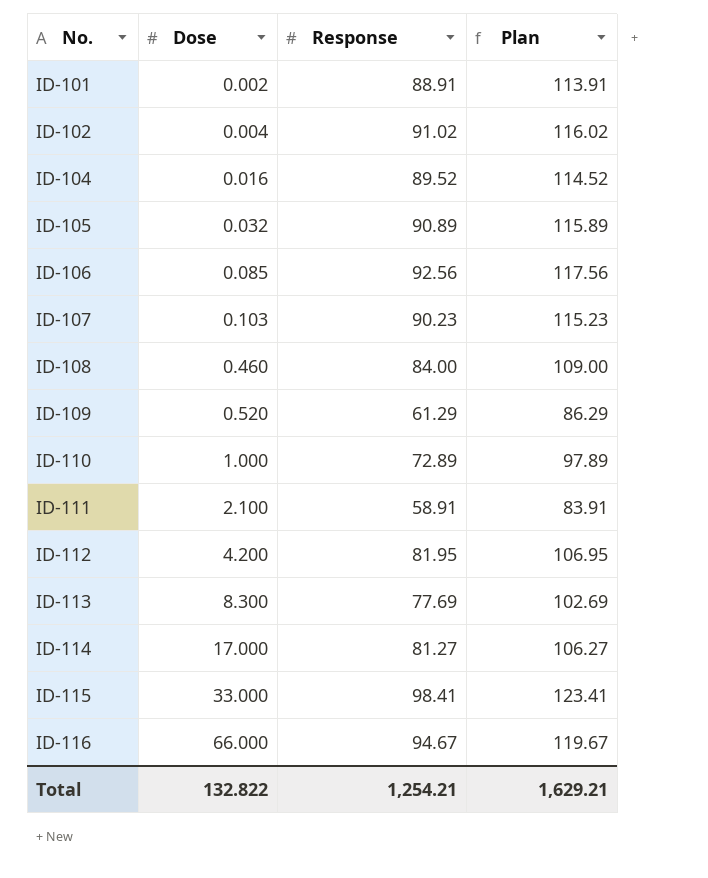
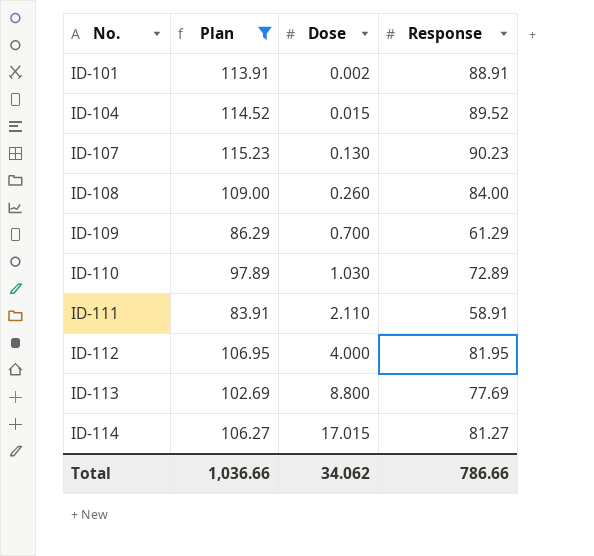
filter: none -> Plan <= 115.23
column Plan | position: 4 -> 2
ID-104 | Dose: 0.016 -> 0.015
ID-107 | Dose: 0.103 -> 0.130
ID-108 | Dose: 0.460 -> 0.260
ID-109 | Dose: 0.520 -> 0.700
ID-110 | Dose: 1.000 -> 1.030
ID-111 | Dose: 2.100 -> 2.110
ID-112 | Dose: 4.200 -> 4.000
ID-113 | Dose: 8.300 -> 8.800
ID-114 | Dose: 17.000 -> 17.015
Total | Plan: 1,629.21 -> 1,036.66
Total | Dose: 132.822 -> 34.062
Total | Response: 1,254.21 -> 786.66

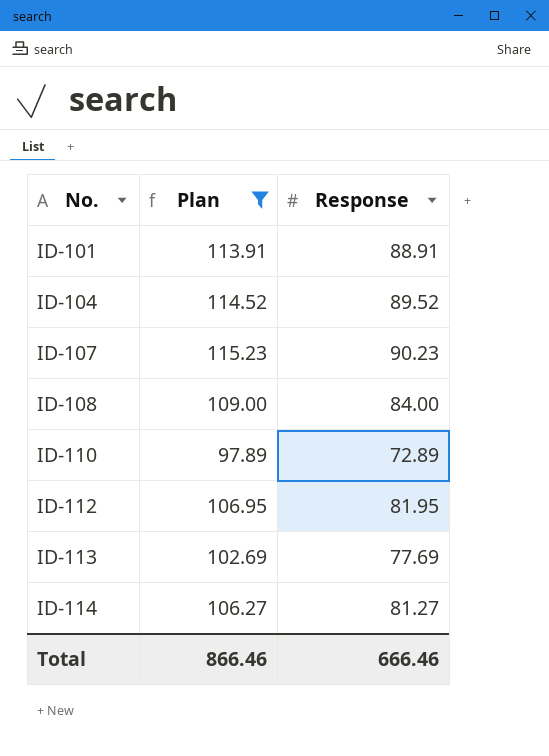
column Dose | position: 3 -> none
row ID-109: 86.29 | 0.700 | 61.29 -> none
row ID-111: 83.91 | 2.110 | 58.91 -> none
Total | Plan: 1,036.66 -> 866.46
Total | Response: 786.66 -> 666.46

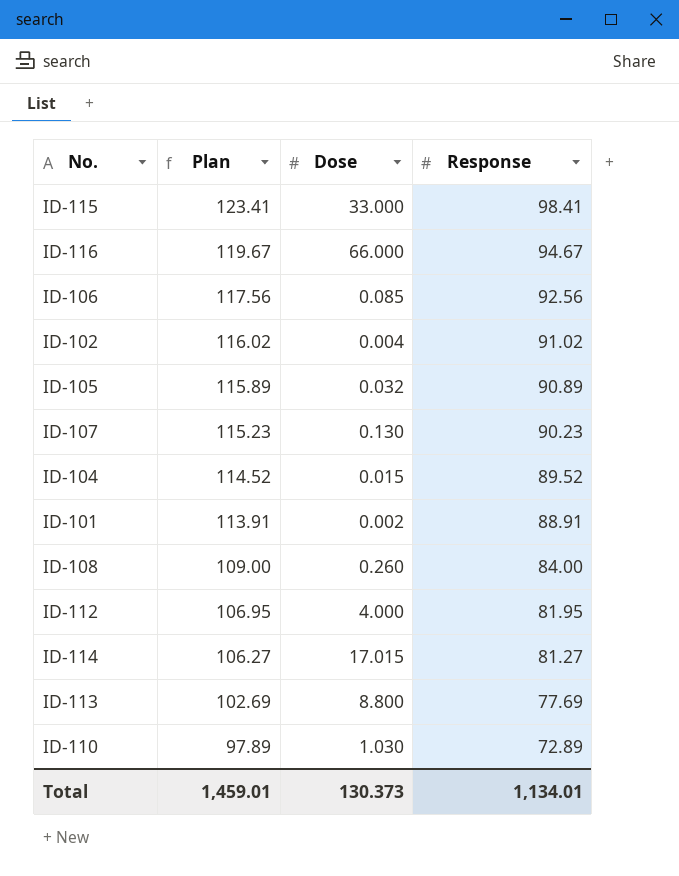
filter: Plan <= 115.23 -> none
row order: No. ascending -> Plan descending
column Dose | position: none -> 3
Total | Plan: 866.46 -> 1,459.01
Total | Response: 666.46 -> 1,134.01

